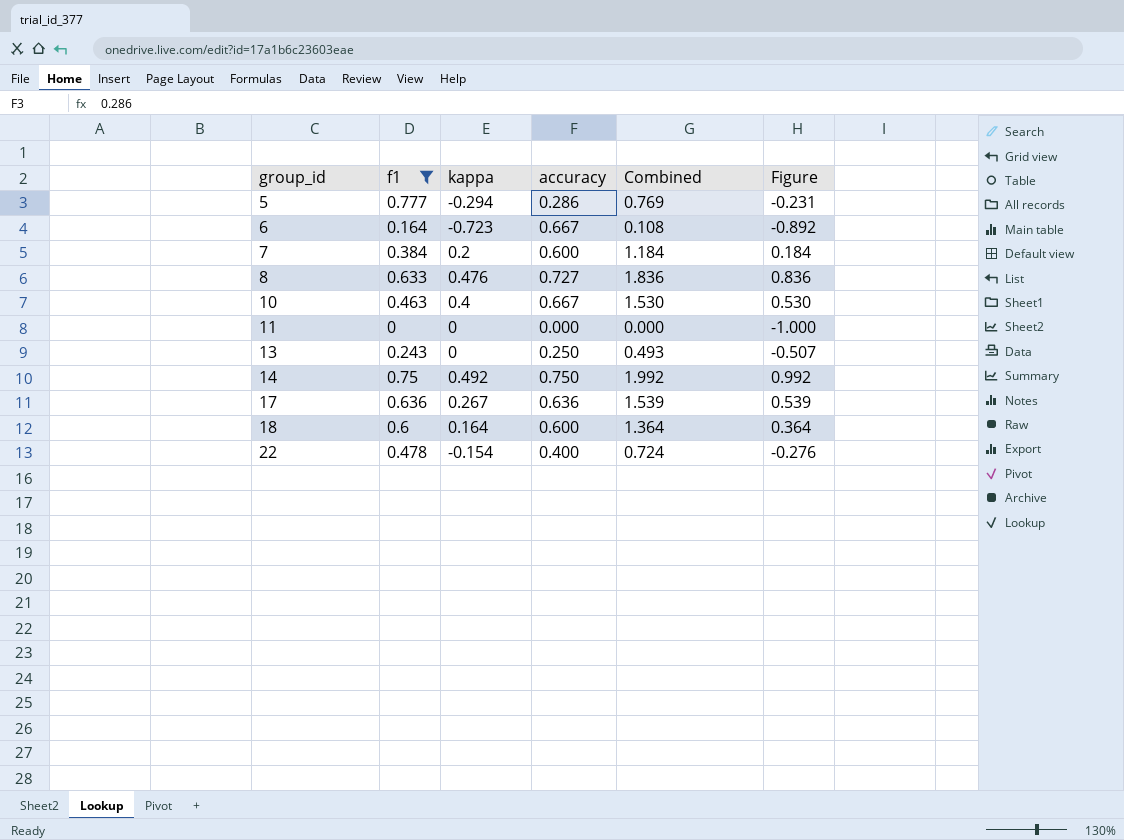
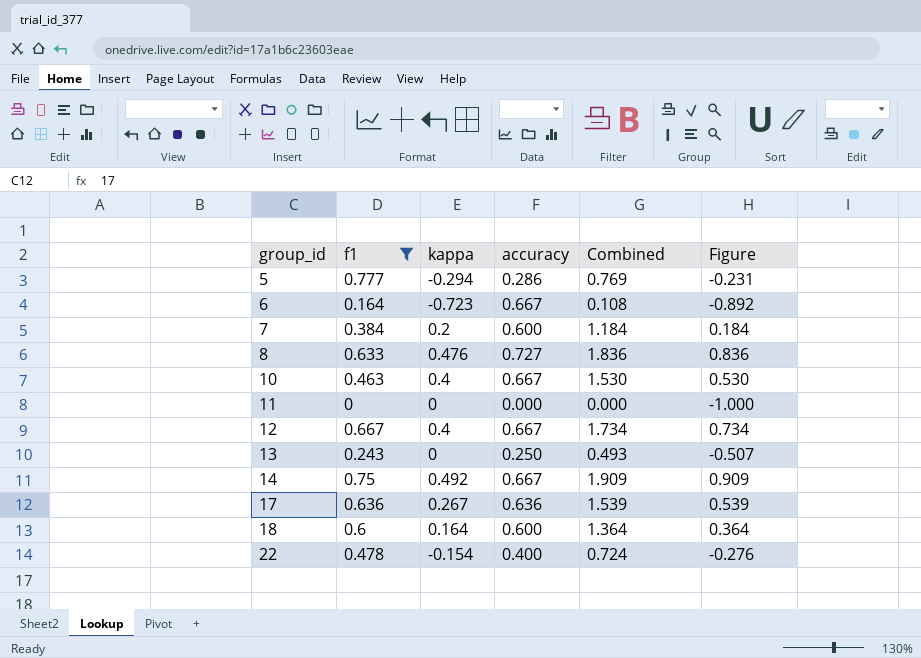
row 12: none -> 0.667 | 0.4 | 0.667 | 1.734 | 0.734
14 | accuracy: 0.750 -> 0.667
14 | Combined: 1.992 -> 1.909
14 | Figure: 0.992 -> 0.909

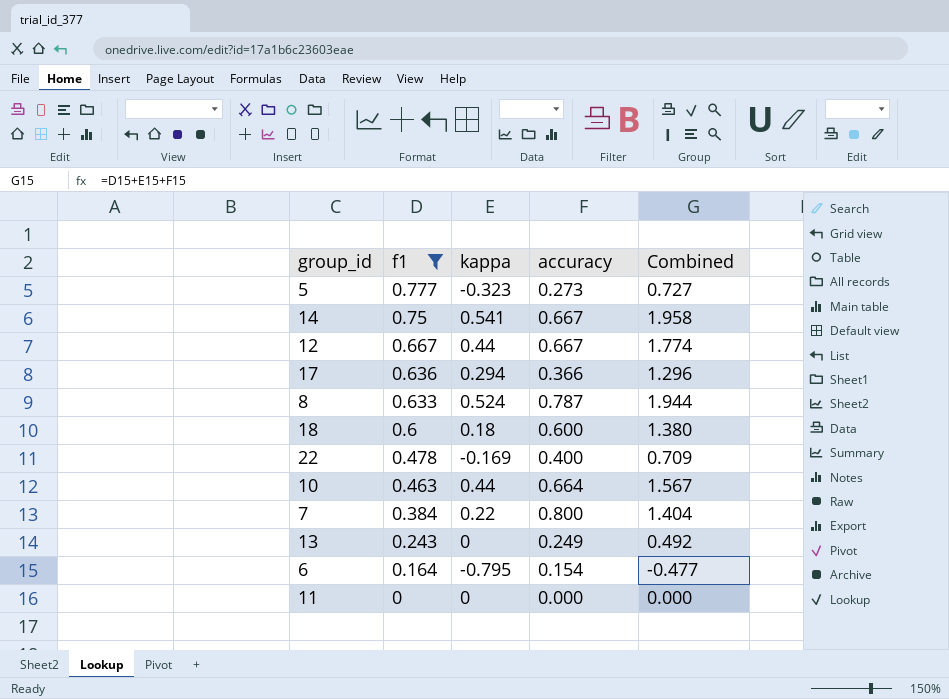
row order: group_id ascending -> f1 descending
column Figure | formula: [Combined] - 1 -> none
5 | kappa: -0.294 -> -0.323
5 | accuracy: 0.286 -> 0.273
5 | Combined: 0.769 -> 0.727
14 | kappa: 0.492 -> 0.541
14 | Combined: 1.909 -> 1.958
12 | kappa: 0.4 -> 0.44
12 | Combined: 1.734 -> 1.774
17 | kappa: 0.267 -> 0.294
17 | accuracy: 0.636 -> 0.366
17 | Combined: 1.539 -> 1.296
8 | kappa: 0.476 -> 0.524
8 | accuracy: 0.727 -> 0.787
8 | Combined: 1.836 -> 1.944
18 | kappa: 0.164 -> 0.18
18 | Combined: 1.364 -> 1.380
22 | kappa: -0.154 -> -0.169
22 | Combined: 0.724 -> 0.709
10 | kappa: 0.4 -> 0.44
10 | accuracy: 0.667 -> 0.664
10 | Combined: 1.530 -> 1.567
7 | kappa: 0.2 -> 0.22
7 | accuracy: 0.600 -> 0.800
7 | Combined: 1.184 -> 1.404
13 | accuracy: 0.250 -> 0.249
13 | Combined: 0.493 -> 0.492
6 | kappa: -0.723 -> -0.795
6 | accuracy: 0.667 -> 0.154
6 | Combined: 0.108 -> -0.477

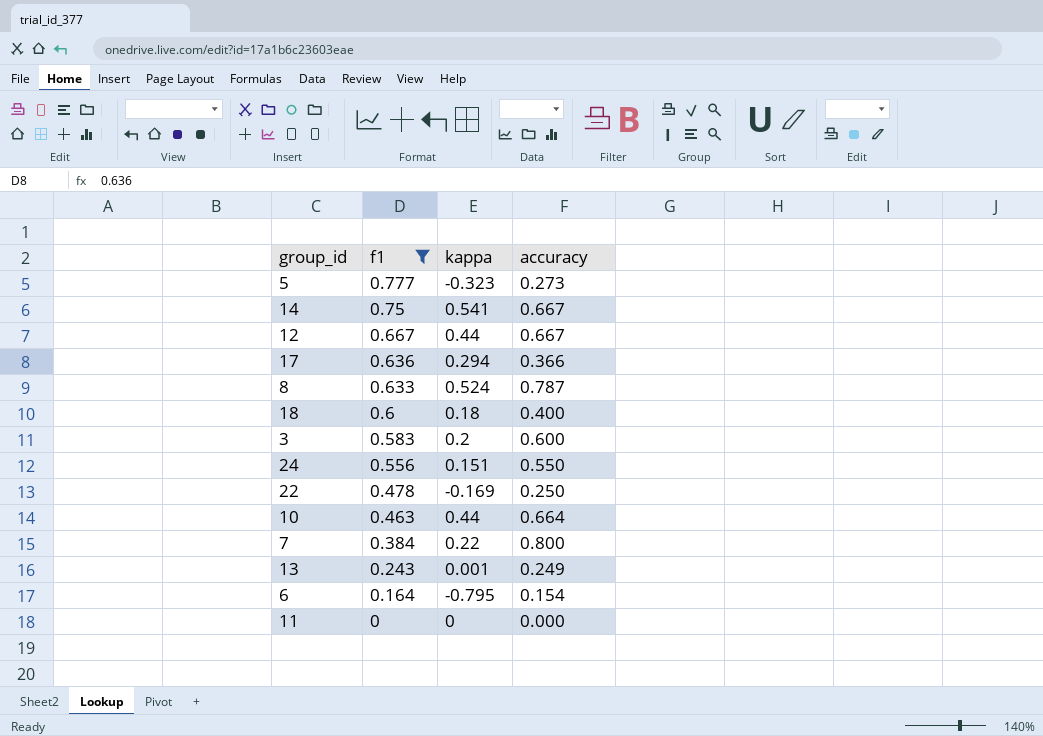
column Combined | formula: [f1] + [kappa] + [accuracy] -> none
18 | accuracy: 0.600 -> 0.400
row 3: none -> 0.583 | 0.2 | 0.600
row 24: none -> 0.556 | 0.151 | 0.550
22 | accuracy: 0.400 -> 0.250
13 | kappa: 0 -> 0.001

